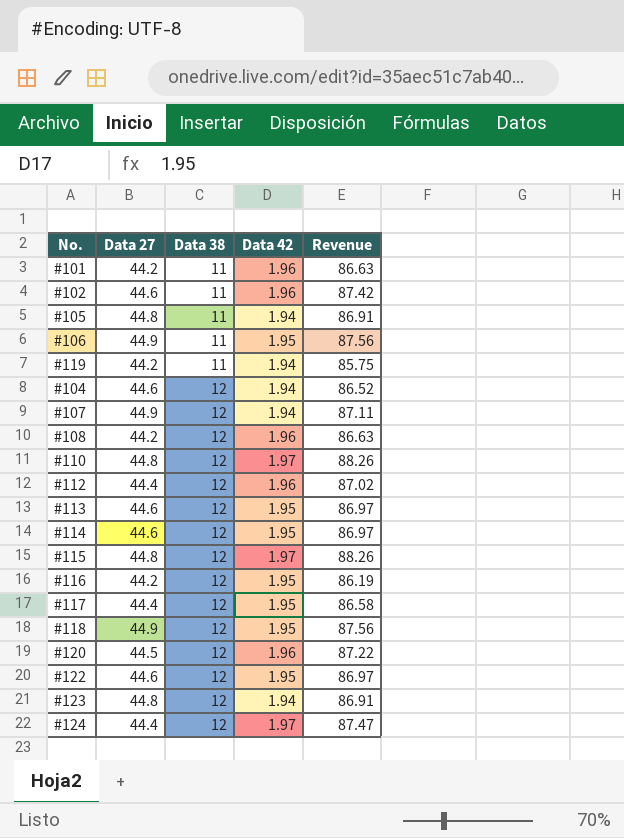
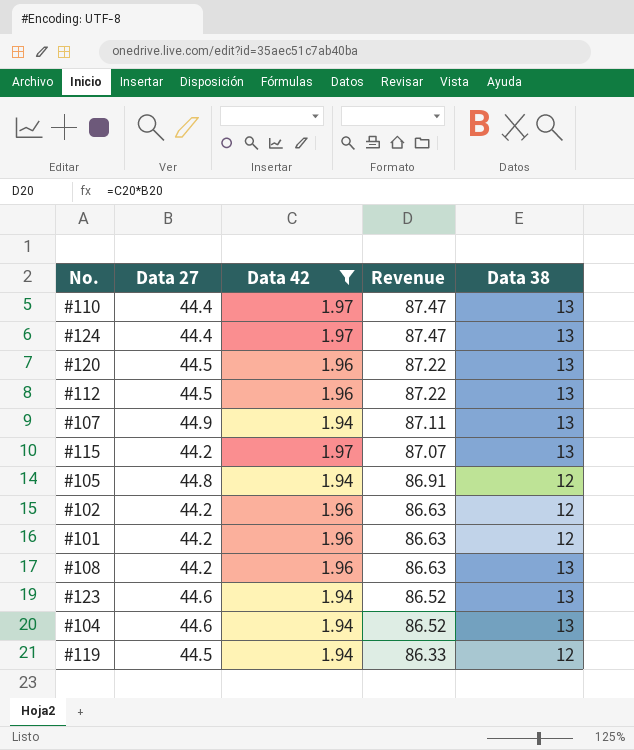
filter: none -> Data 42 != 1.95
row order: Data 38 ascending -> Revenue descending
column Data 38 | position: 3 -> 5
#110 | Data 27: 44.8 -> 44.4
#110 | Revenue: 88.26 -> 87.47
#110 | Data 38: 12 -> 13
#124 | Data 38: 12 -> 13
#120 | Data 38: 12 -> 13
#112 | Data 27: 44.4 -> 44.5
#112 | Revenue: 87.02 -> 87.22
#112 | Data 38: 12 -> 13
#107 | Data 38: 12 -> 13
#115 | Data 27: 44.8 -> 44.2
#115 | Revenue: 88.26 -> 87.07
#115 | Data 38: 12 -> 13
#105 | Data 38: 11 -> 12
#102 | Data 27: 44.6 -> 44.2
#102 | Revenue: 87.42 -> 86.63
#102 | Data 38: 11 -> 12
#101 | Data 38: 11 -> 12
#108 | Data 38: 12 -> 13
#123 | Data 27: 44.8 -> 44.6
#123 | Revenue: 86.91 -> 86.52
#123 | Data 38: 12 -> 13
#104 | Data 38: 12 -> 13
#119 | Data 27: 44.2 -> 44.5
#119 | Revenue: 85.75 -> 86.33
#119 | Data 38: 11 -> 12

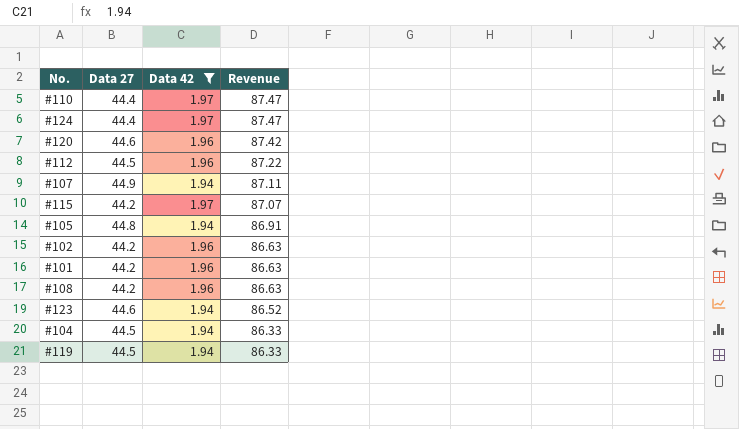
column Data 38 | position: 5 -> none
#120 | Data 27: 44.5 -> 44.6
#120 | Revenue: 87.22 -> 87.42
#104 | Data 27: 44.6 -> 44.5
#104 | Revenue: 86.52 -> 86.33

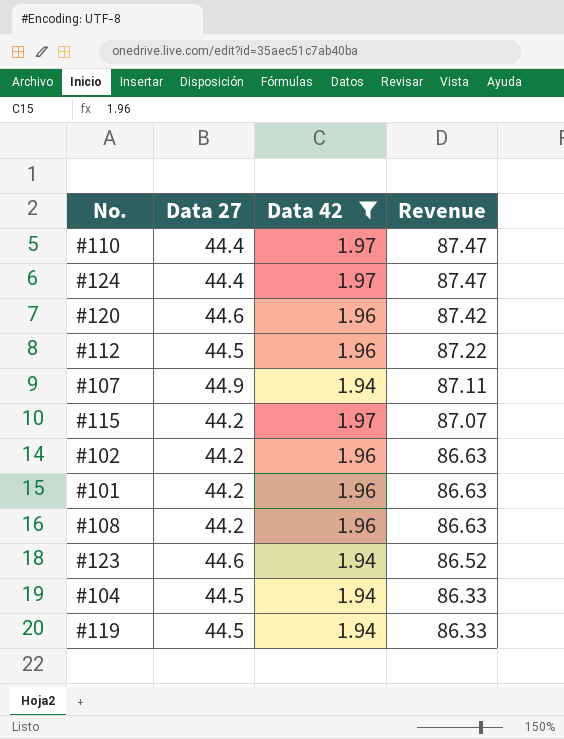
row #105: 44.8 | 1.94 | 86.91 -> none

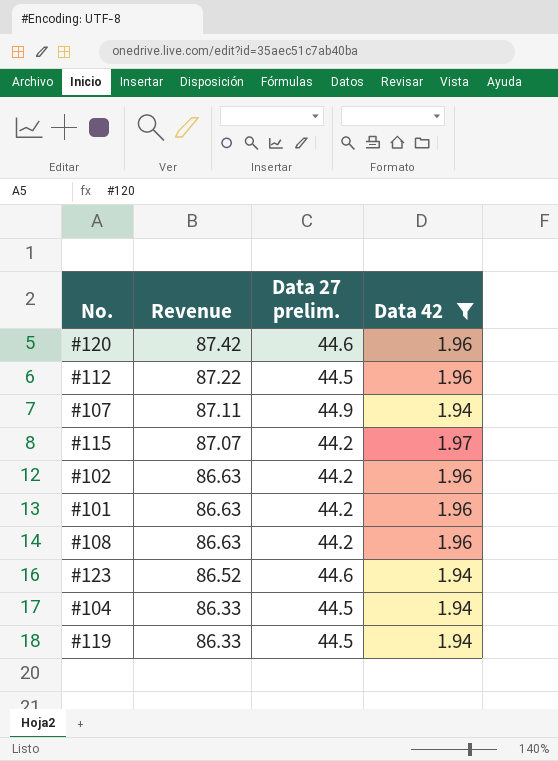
column Revenue | position: 4 -> 2
column name: Data 27 -> Data 27 prelim.
row #110: 44.4 | 1.97 | 87.47 -> none
row #124: 44.4 | 1.97 | 87.47 -> none

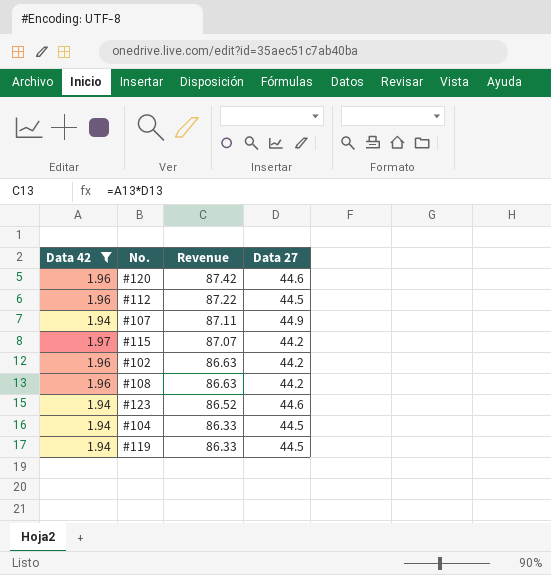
column Data 42 | position: 4 -> 1
column name: Data 27 prelim. -> Data 27
row #101: 86.63 | 44.2 | 1.96 -> none

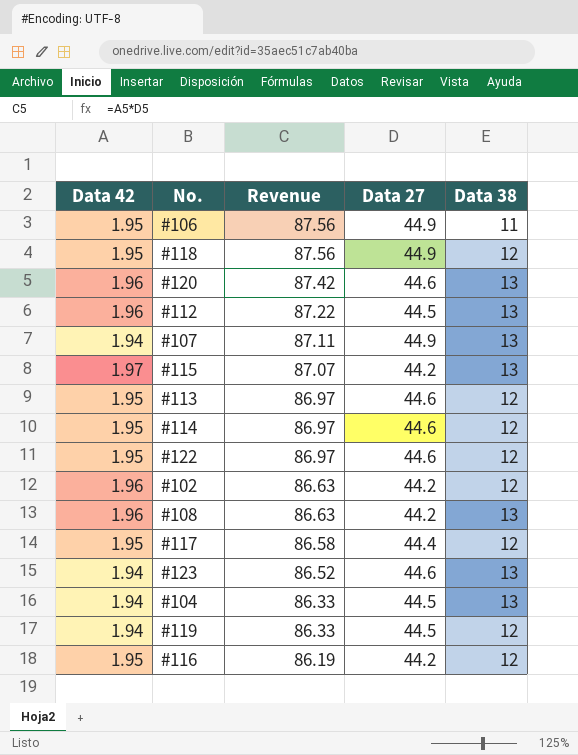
filter: Data 42 != 1.95 -> none
column Data 38 | position: none -> 5

